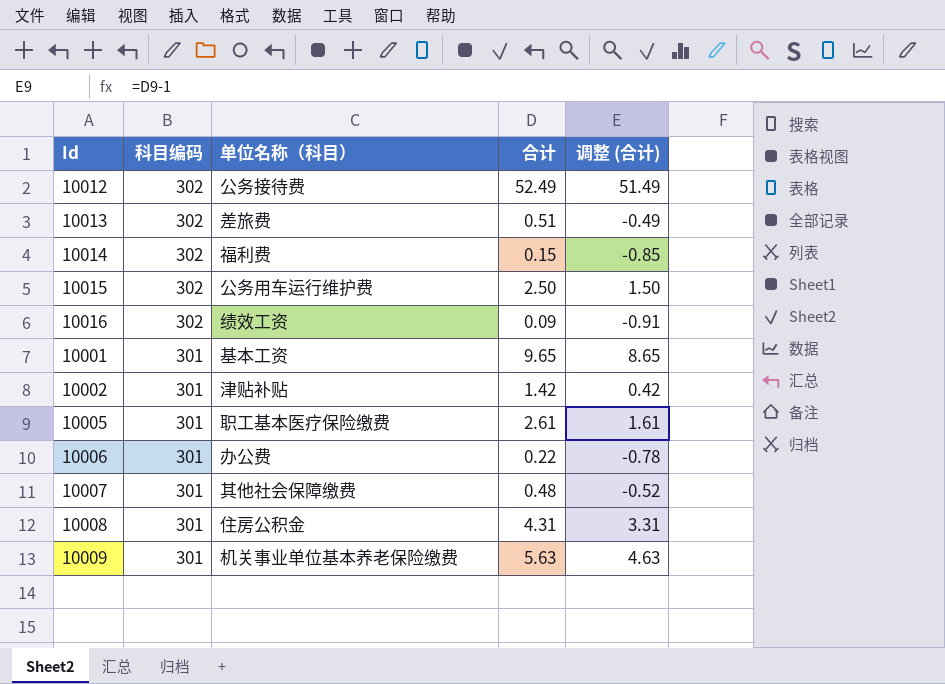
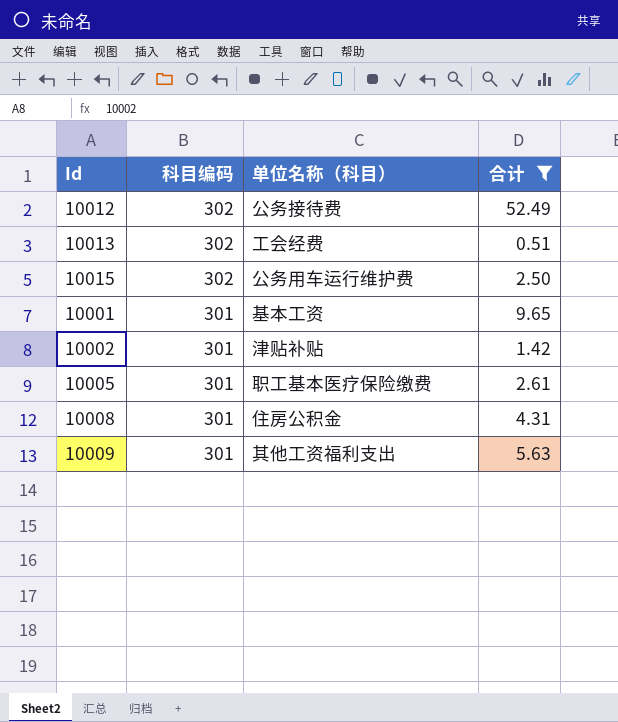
filter: none -> 合计 >= 0.51
column 调整 (合计) | formula: [合计] - 1 -> none
10013 | 单位名称（科目）: 差旅费 -> 工会经费
10009 | 单位名称（科目）: 机关事业单位基本养老保险缴费 -> 其他工资福利支出

